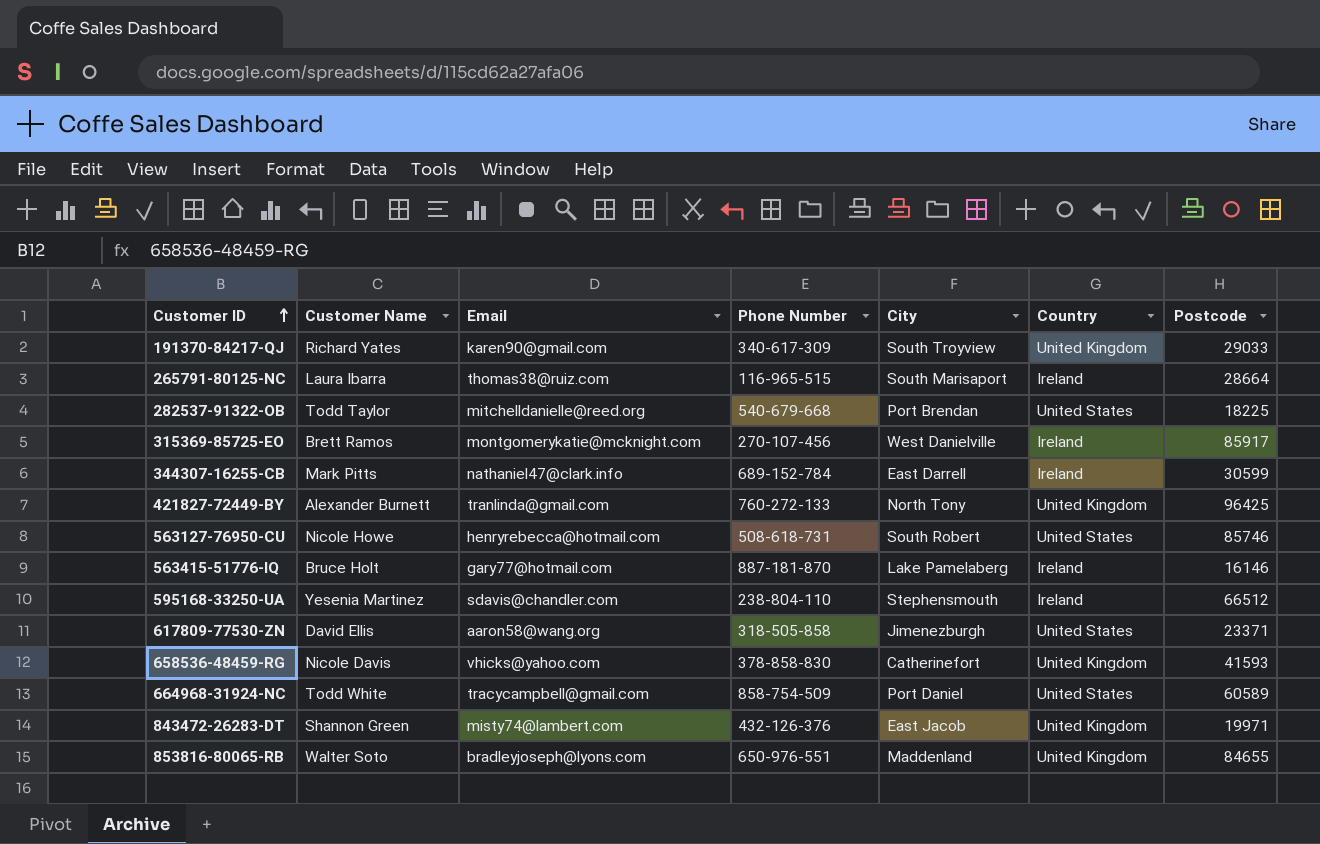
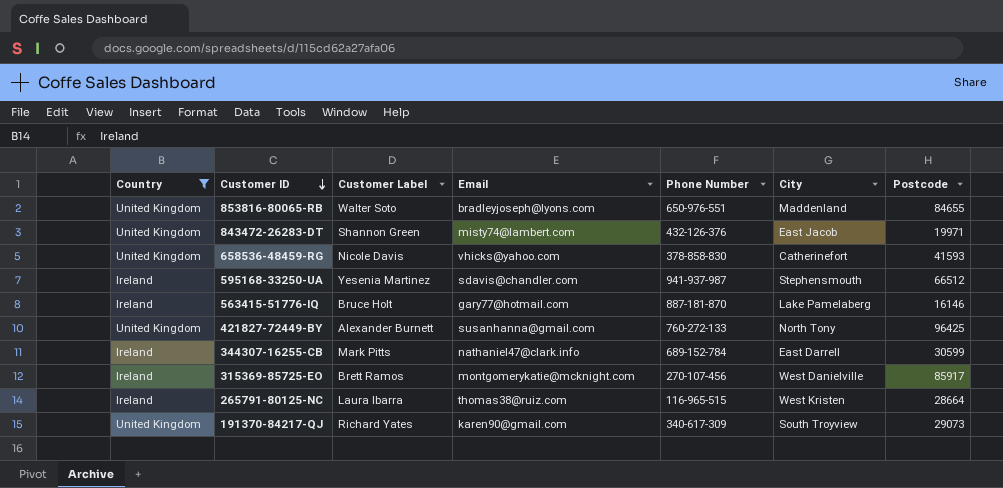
filter: none -> Country != United States
row order: Customer ID ascending -> Customer ID descending
column Country | position: 6 -> 1
column name: Customer Name -> Customer Label
595168-33250-UA | Phone Number: 238-804-110 -> 941-937-987
421827-72449-BY | Email: tranlinda@gmail.com -> susanhanna@gmail.com
265791-80125-NC | City: South Marisaport -> West Kristen
191370-84217-QJ | Postcode: 29033 -> 29073

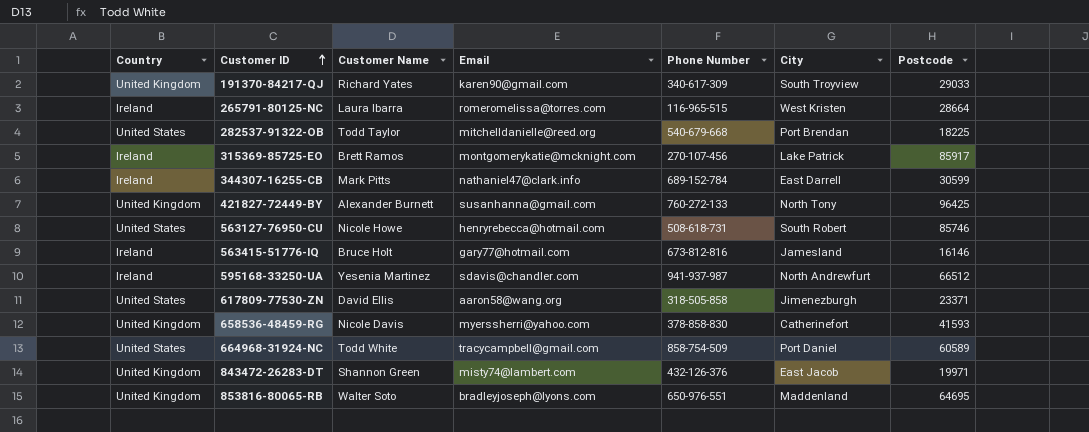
filter: Country != United States -> none
row order: Customer ID descending -> Customer ID ascending
column name: Customer Label -> Customer Name
191370-84217-QJ | Postcode: 29073 -> 29033
265791-80125-NC | Email: thomas38@ruiz.com -> romeromelissa@torres.com
315369-85725-EO | City: West Danielville -> Lake Patrick
563415-51776-IQ | Phone Number: 887-181-870 -> 673-812-816
563415-51776-IQ | City: Lake Pamelaberg -> Jamesland
595168-33250-UA | City: Stephensmouth -> North Andrewfurt
658536-48459-RG | Email: vhicks@yahoo.com -> myerssherri@yahoo.com
853816-80065-RB | Postcode: 84655 -> 64695

